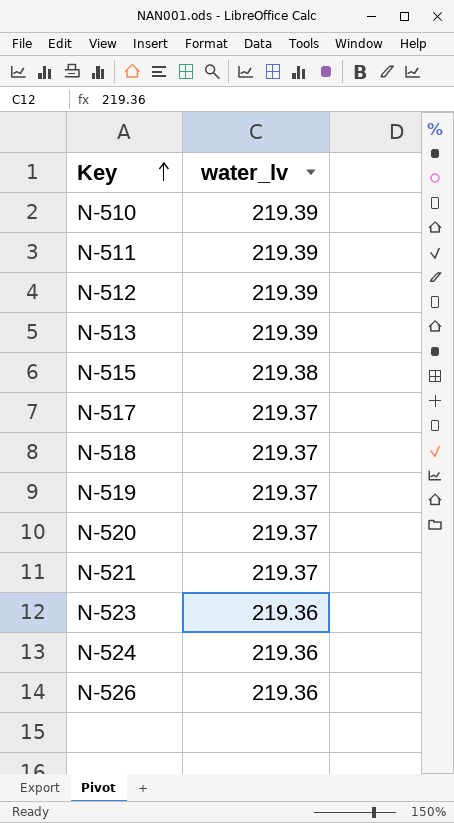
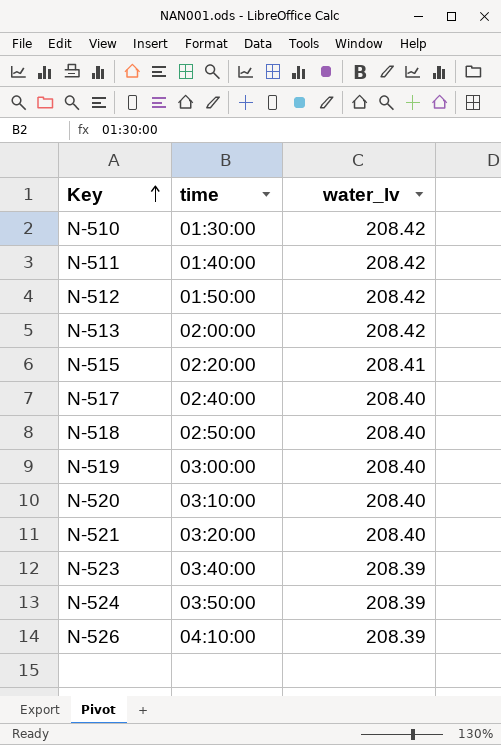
column time | position: none -> 2
N-510 | water_lv: 219.39 -> 208.42
N-511 | water_lv: 219.39 -> 208.42
N-512 | water_lv: 219.39 -> 208.42
N-513 | water_lv: 219.39 -> 208.42
N-515 | water_lv: 219.38 -> 208.41
N-517 | water_lv: 219.37 -> 208.40
N-518 | water_lv: 219.37 -> 208.40
N-519 | water_lv: 219.37 -> 208.40
N-520 | water_lv: 219.37 -> 208.40
N-521 | water_lv: 219.37 -> 208.40
N-523 | water_lv: 219.36 -> 208.39
N-524 | water_lv: 219.36 -> 208.39
N-526 | water_lv: 219.36 -> 208.39

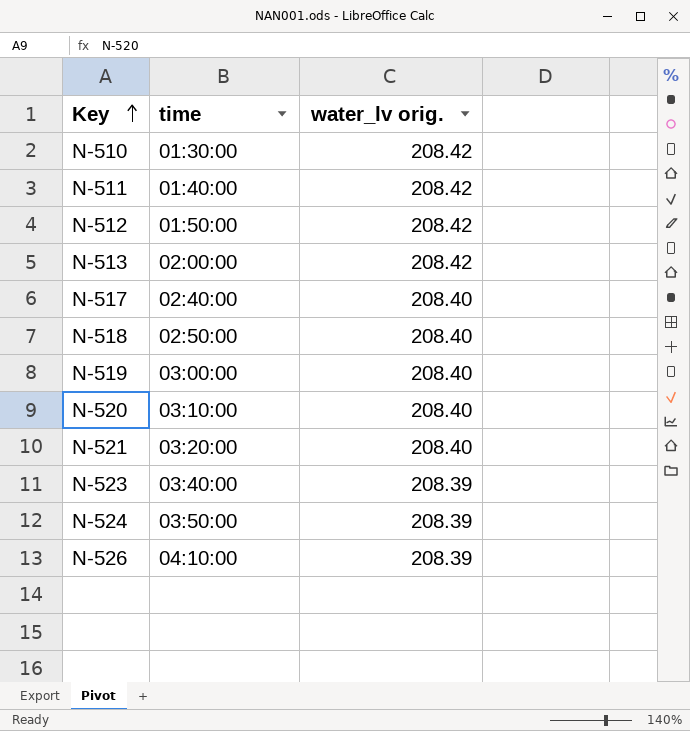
column name: water_lv -> water_lv orig.
row N-515: 02:20:00 | 208.41 -> none

